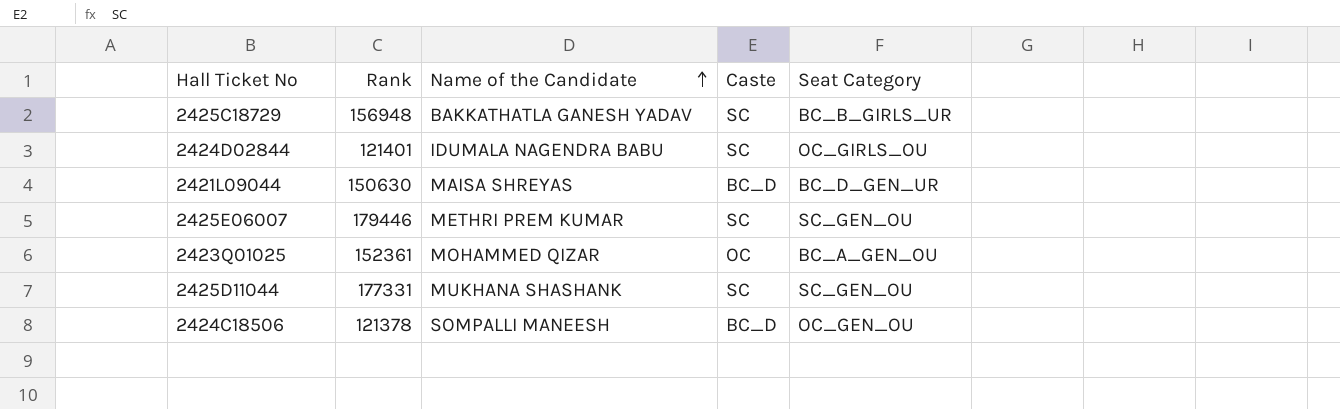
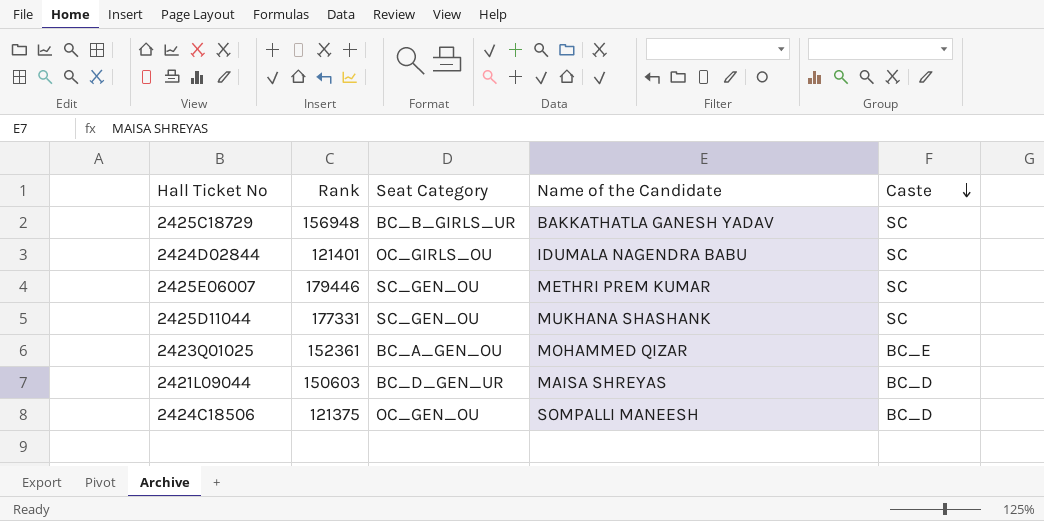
row order: Name of the Candidate ascending -> Caste descending
column Seat Category | position: 5 -> 3
2423Q01025 | Caste: OC -> BC_E
2421L09044 | Rank: 150630 -> 150603
2424C18506 | Rank: 121378 -> 121375

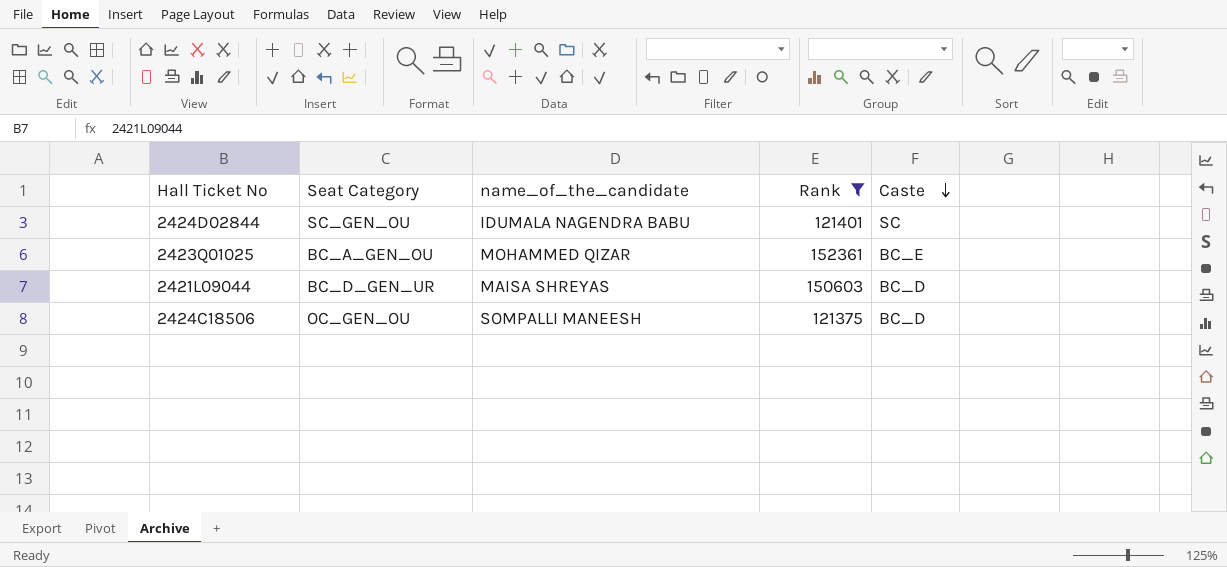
filter: none -> Rank <= 152361
column name: Name of the Candidate -> name_of_the_candidate
column Rank | position: 2 -> 4
2424D02844 | Seat Category: OC_GIRLS_OU -> SC_GEN_OU

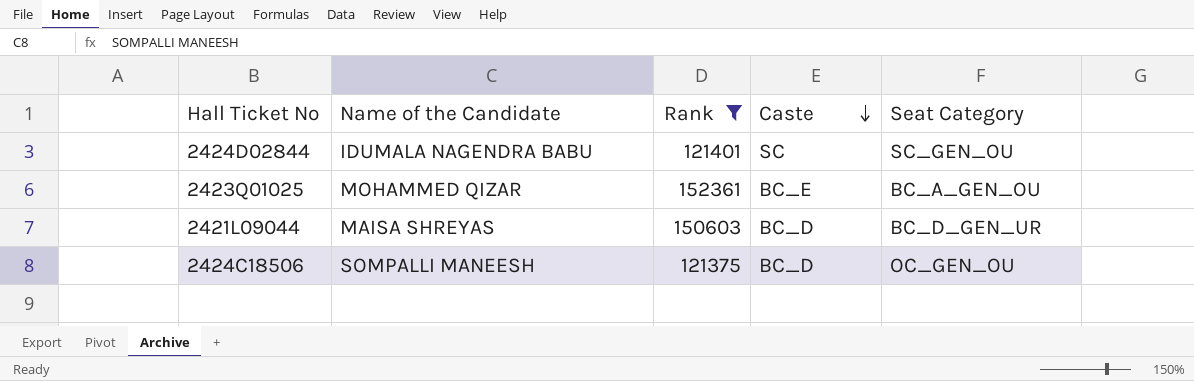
column name: name_of_the_candidate -> Name of the Candidate
column Seat Category | position: 2 -> 5

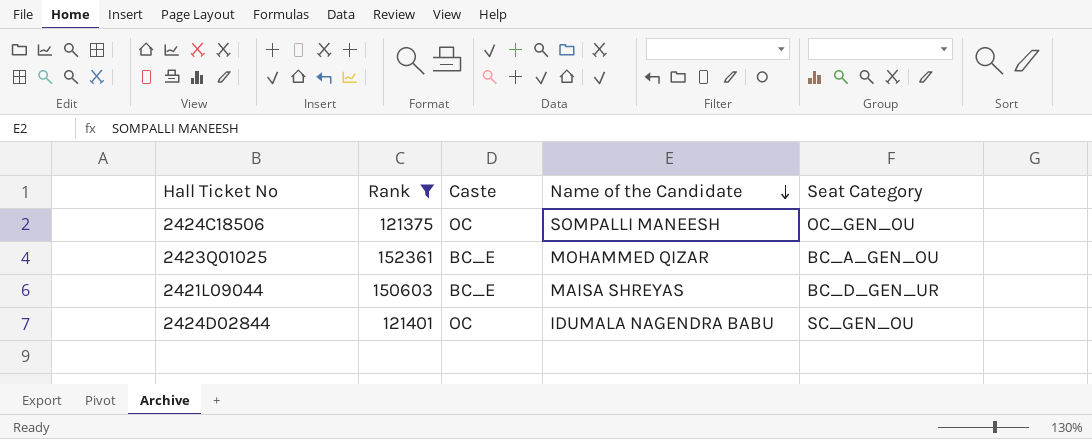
row order: Caste descending -> Name of the Candidate descending
column Name of the Candidate | position: 2 -> 4
2424C18506 | Caste: BC_D -> OC
2421L09044 | Caste: BC_D -> BC_E
2424D02844 | Caste: SC -> OC

